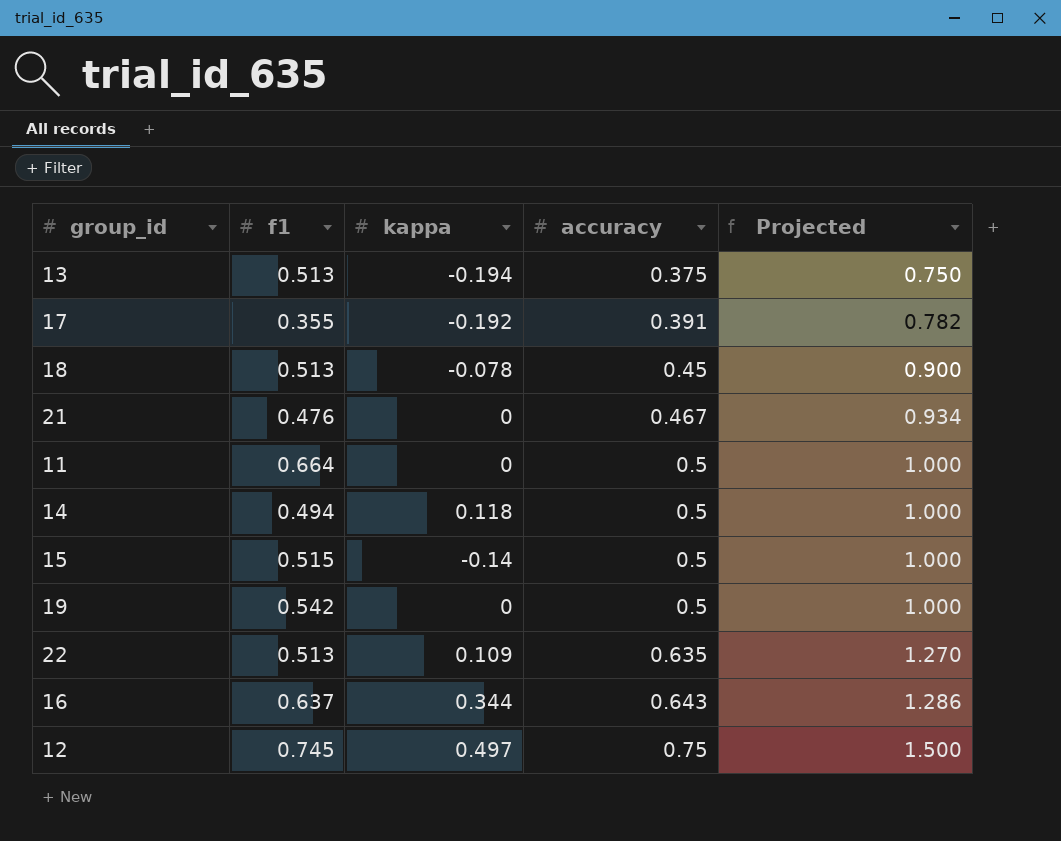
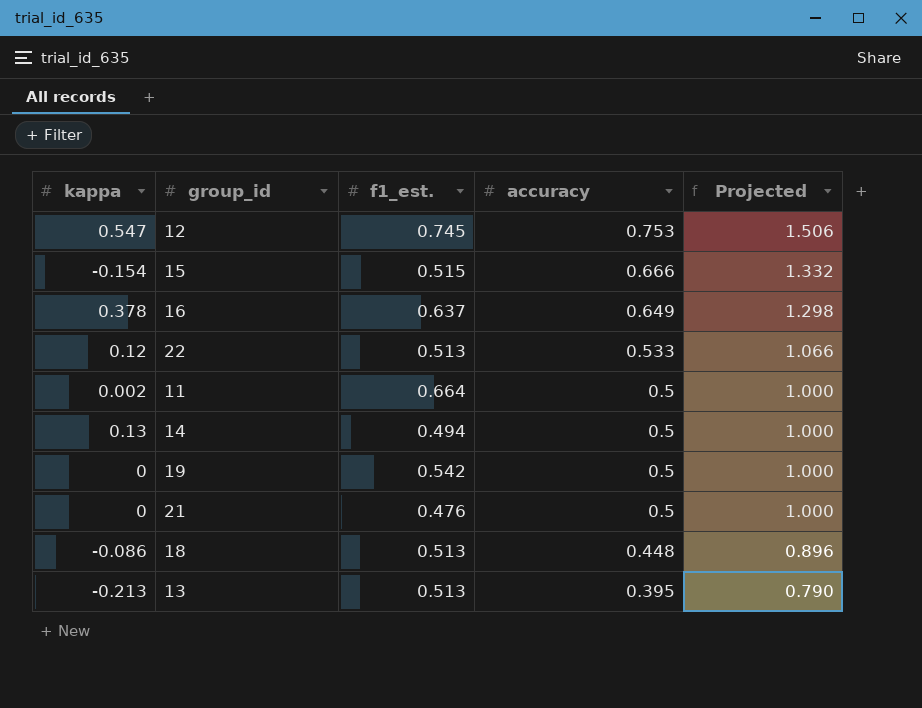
row order: accuracy ascending -> accuracy descending
column kappa | position: 3 -> 1
column name: f1 -> f1_est.
row 17: 0.355 | -0.192 | 0.391 | 0.782 -> none
12 | kappa: 0.497 -> 0.547
12 | accuracy: 0.75 -> 0.753
12 | Projected: 1.500 -> 1.506
15 | kappa: -0.14 -> -0.154
15 | accuracy: 0.5 -> 0.666
15 | Projected: 1.000 -> 1.332
16 | kappa: 0.344 -> 0.378
16 | accuracy: 0.643 -> 0.649
16 | Projected: 1.286 -> 1.298
22 | kappa: 0.109 -> 0.12
22 | accuracy: 0.635 -> 0.533
22 | Projected: 1.270 -> 1.066
11 | kappa: 0 -> 0.002
14 | kappa: 0.118 -> 0.13
21 | accuracy: 0.467 -> 0.5
21 | Projected: 0.934 -> 1.000
18 | kappa: -0.078 -> -0.086
18 | accuracy: 0.45 -> 0.448
18 | Projected: 0.900 -> 0.896
13 | kappa: -0.194 -> -0.213
13 | accuracy: 0.375 -> 0.395
13 | Projected: 0.750 -> 0.790

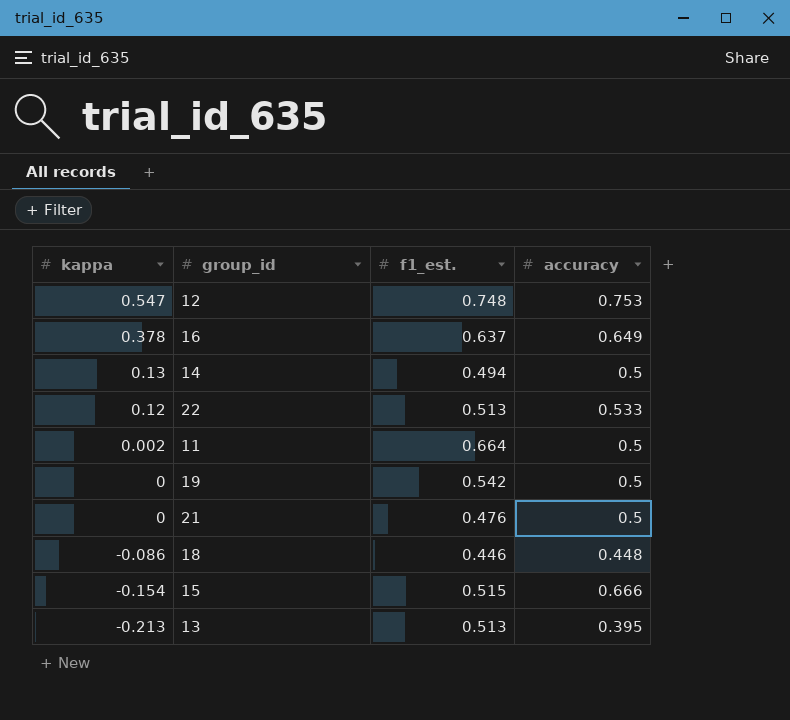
row order: accuracy descending -> kappa descending
column Projected | formula: [accuracy] * 2 -> none
12 | f1_est.: 0.745 -> 0.748
18 | f1_est.: 0.513 -> 0.446

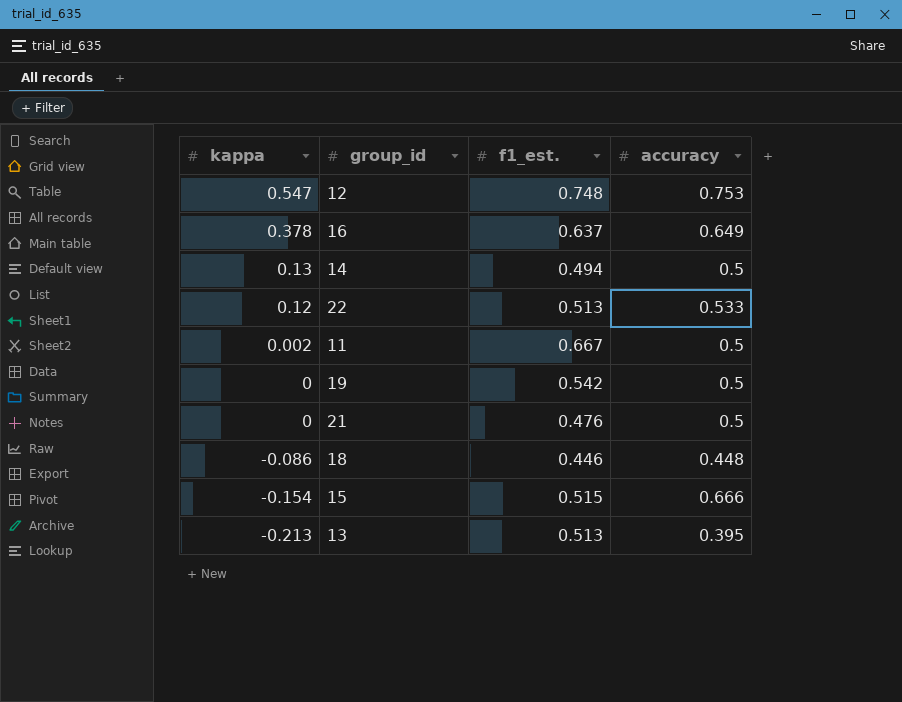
11 | f1_est.: 0.664 -> 0.667

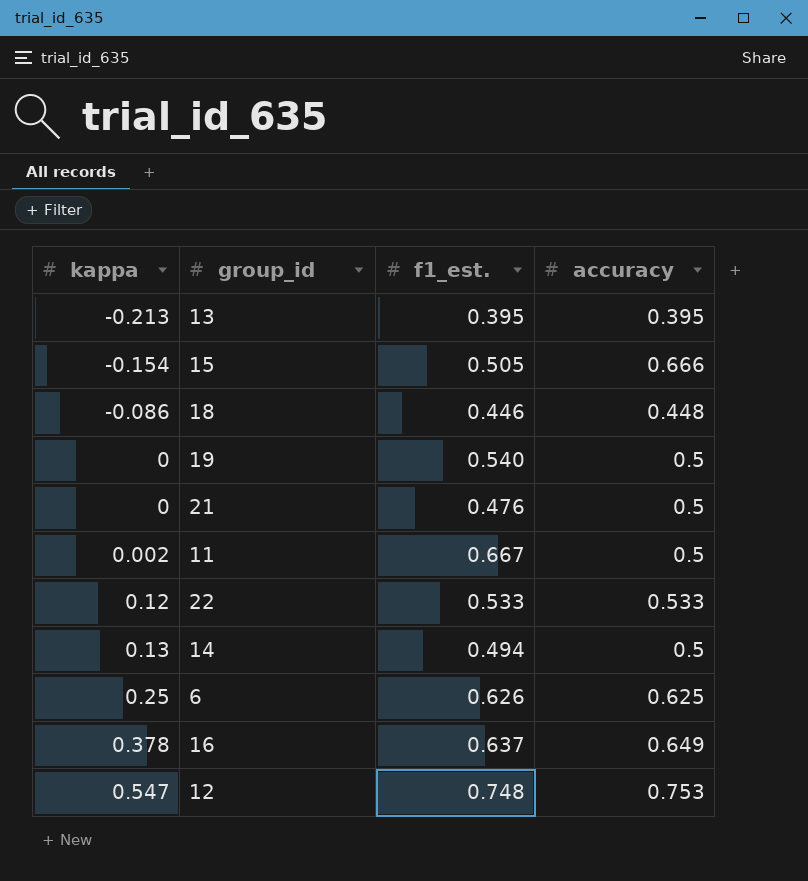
row order: kappa descending -> kappa ascending
13 | f1_est.: 0.513 -> 0.395
15 | f1_est.: 0.515 -> 0.505
19 | f1_est.: 0.542 -> 0.540
22 | f1_est.: 0.513 -> 0.533
row 6: none -> 0.25 | 0.626 | 0.625

